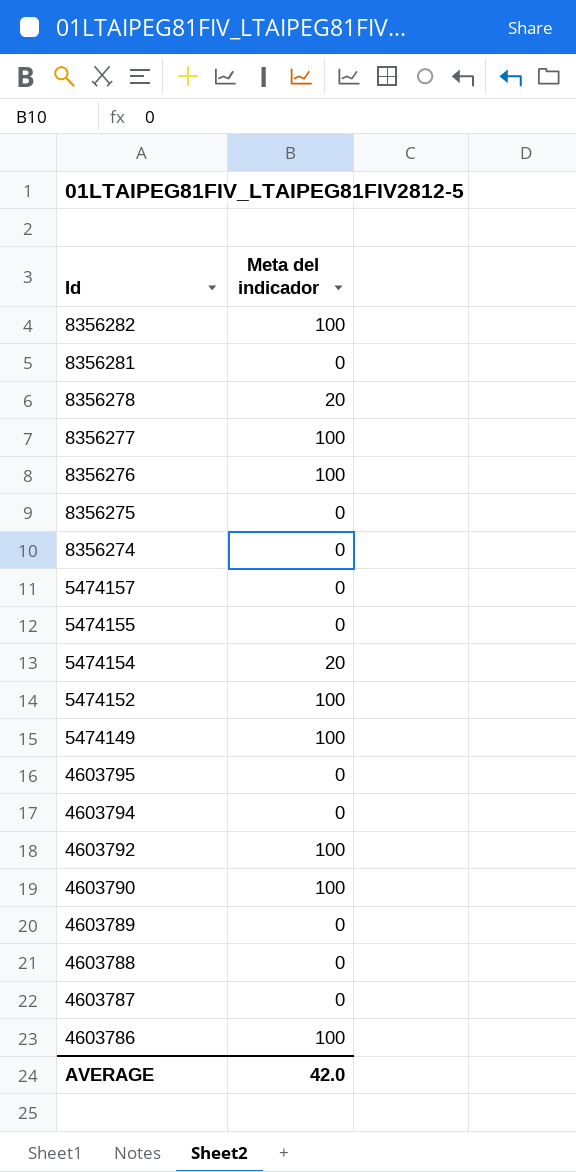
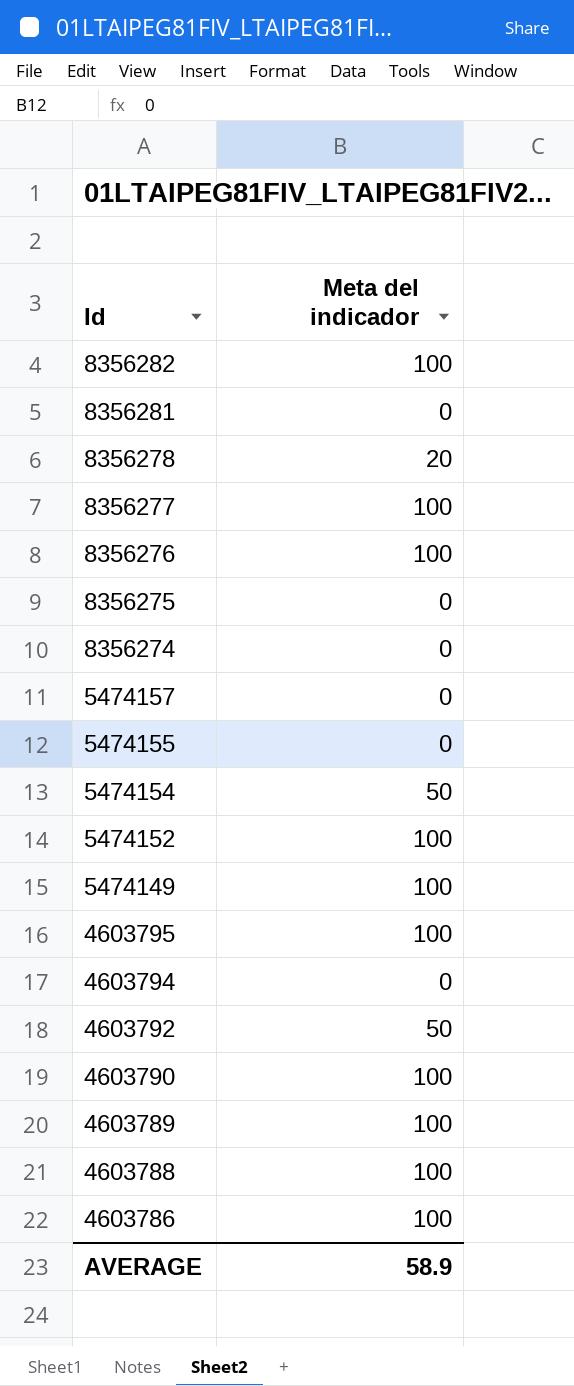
row 4603787: 0 -> none
5474154 | Meta del indicador: 20 -> 50
4603795 | Meta del indicador: 0 -> 100
4603792 | Meta del indicador: 100 -> 50
4603789 | Meta del indicador: 0 -> 100
4603788 | Meta del indicador: 0 -> 100
AVERAGE | Meta del indicador: 42.0 -> 58.9

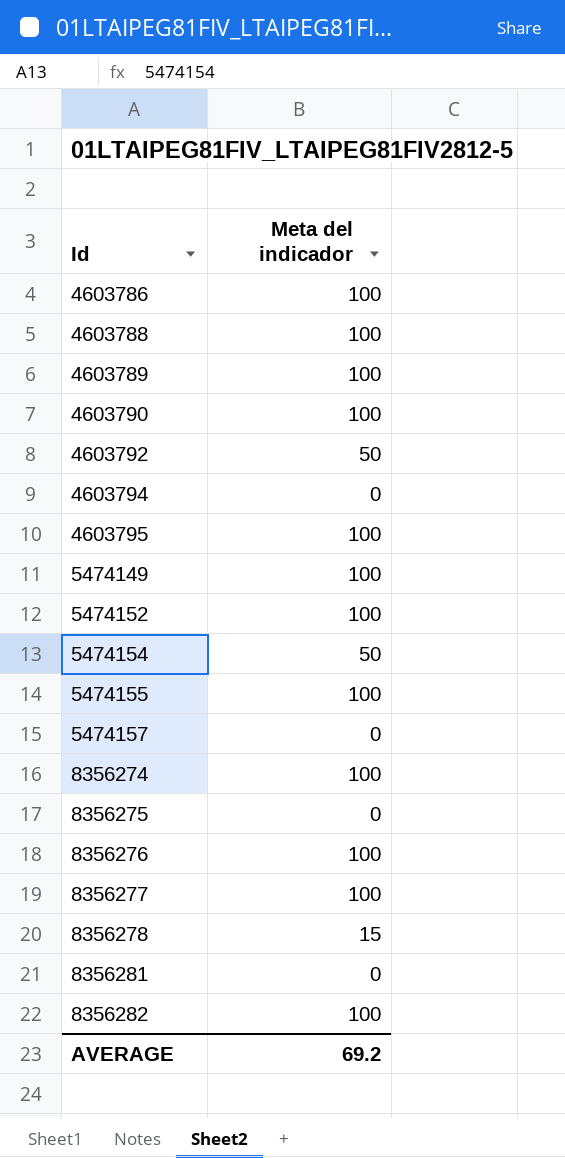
row order: Id descending -> Id ascending
5474155 | Meta del indicador: 0 -> 100
8356274 | Meta del indicador: 0 -> 100
8356278 | Meta del indicador: 20 -> 15
AVERAGE | Meta del indicador: 58.9 -> 69.2

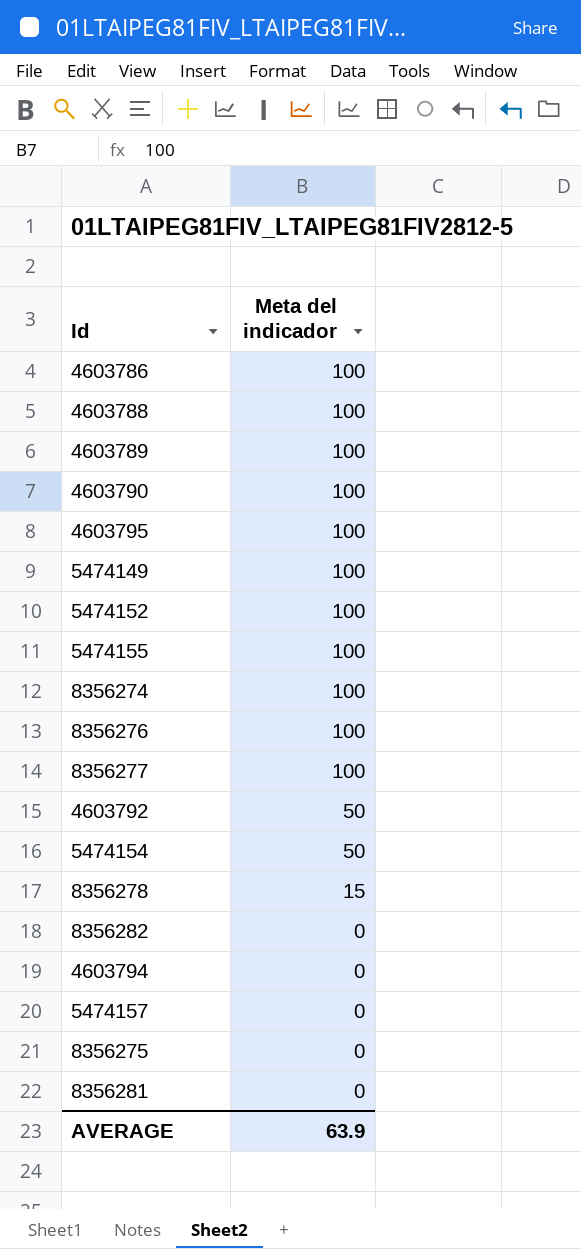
row order: Id ascending -> Meta del indicador descending
8356282 | Meta del indicador: 100 -> 0
AVERAGE | Meta del indicador: 69.2 -> 63.9

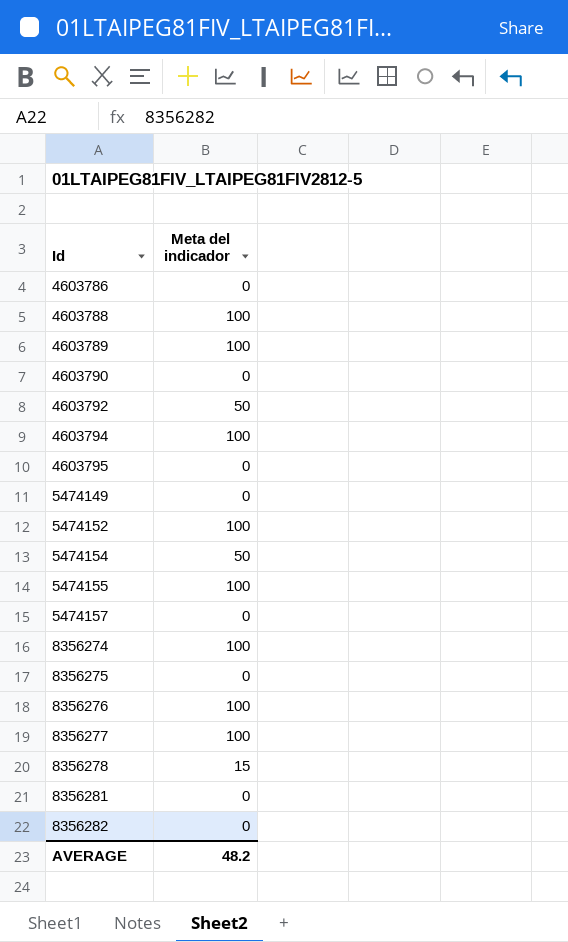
row order: Meta del indicador descending -> Id ascending
4603786 | Meta del indicador: 100 -> 0
4603790 | Meta del indicador: 100 -> 0
4603794 | Meta del indicador: 0 -> 100
4603795 | Meta del indicador: 100 -> 0
5474149 | Meta del indicador: 100 -> 0
AVERAGE | Meta del indicador: 63.9 -> 48.2

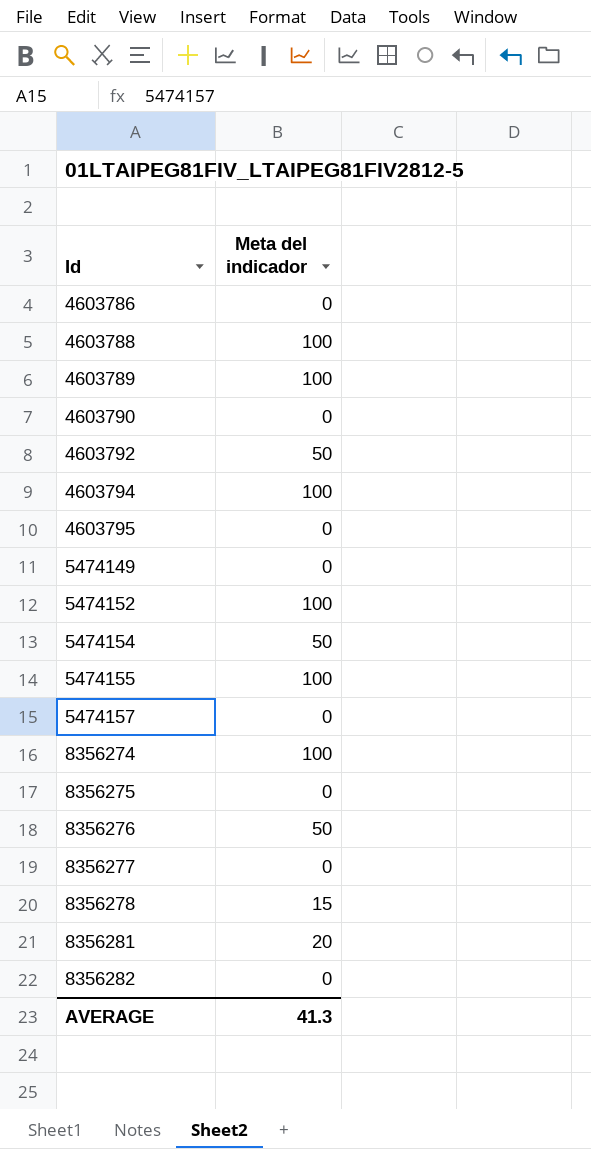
8356276 | Meta del indicador: 100 -> 50
8356277 | Meta del indicador: 100 -> 0
8356281 | Meta del indicador: 0 -> 20
AVERAGE | Meta del indicador: 48.2 -> 41.3

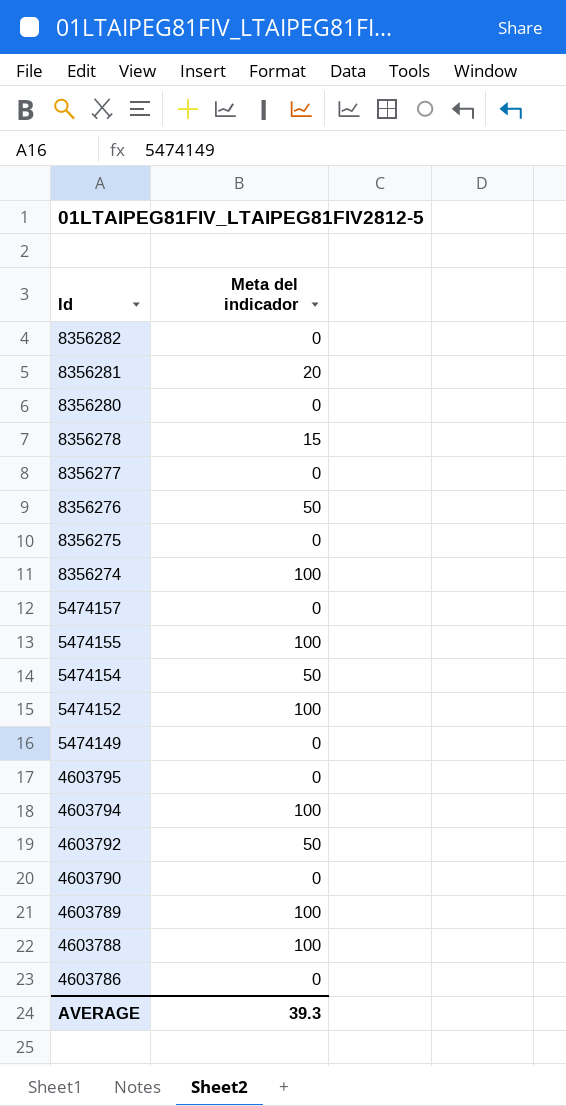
row order: Id ascending -> Id descending
row 8356280: none -> 0
AVERAGE | Meta del indicador: 41.3 -> 39.3

